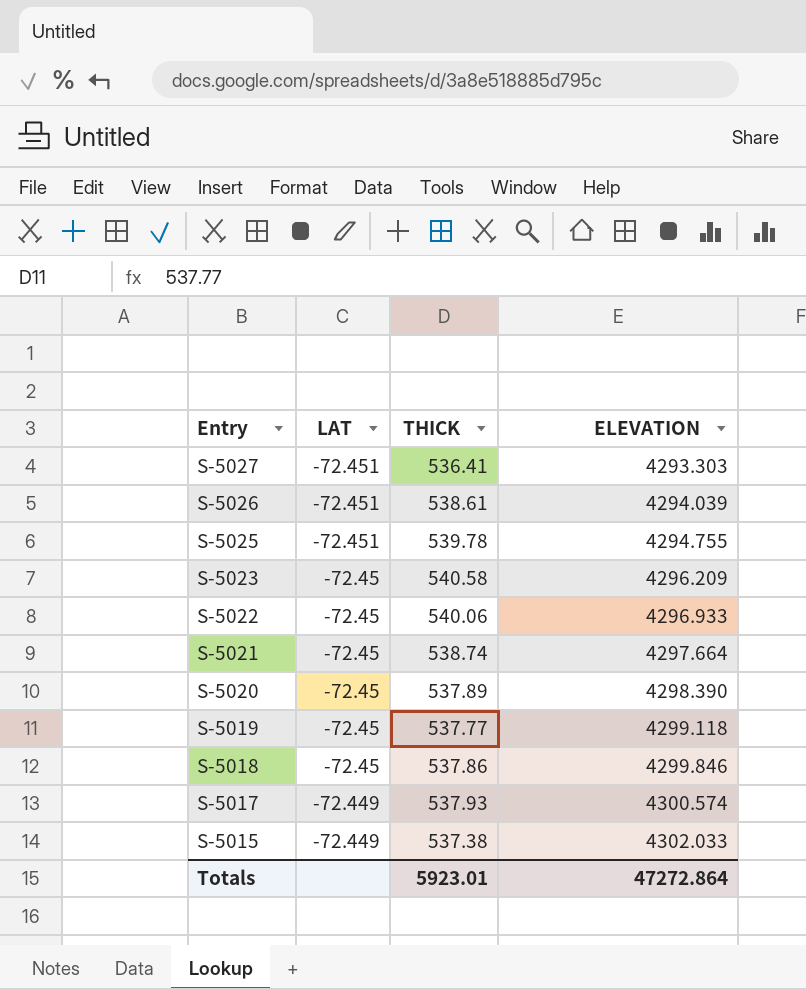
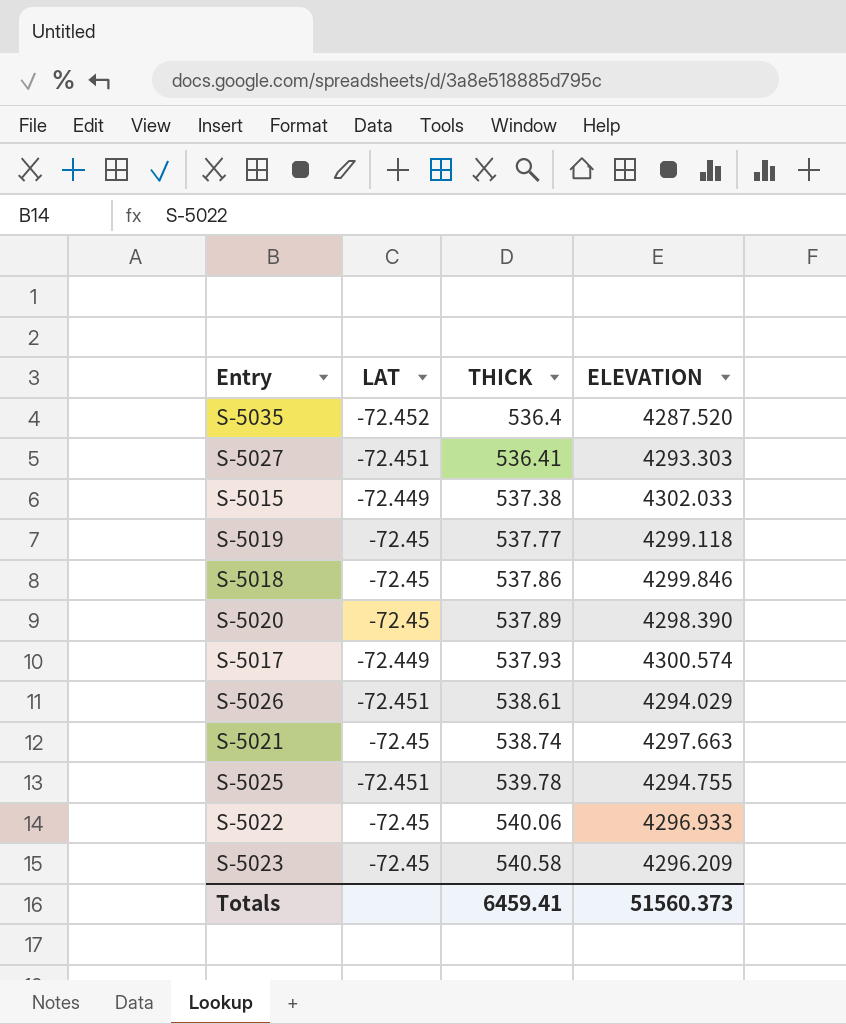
row order: Entry descending -> THICK ascending
row S-5035: none -> -72.452 | 536.4 | 4287.520
S-5026 | ELEVATION: 4294.039 -> 4294.029
S-5021 | ELEVATION: 4297.664 -> 4297.663
Totals | THICK: 5923.01 -> 6459.41
Totals | ELEVATION: 47272.864 -> 51560.373

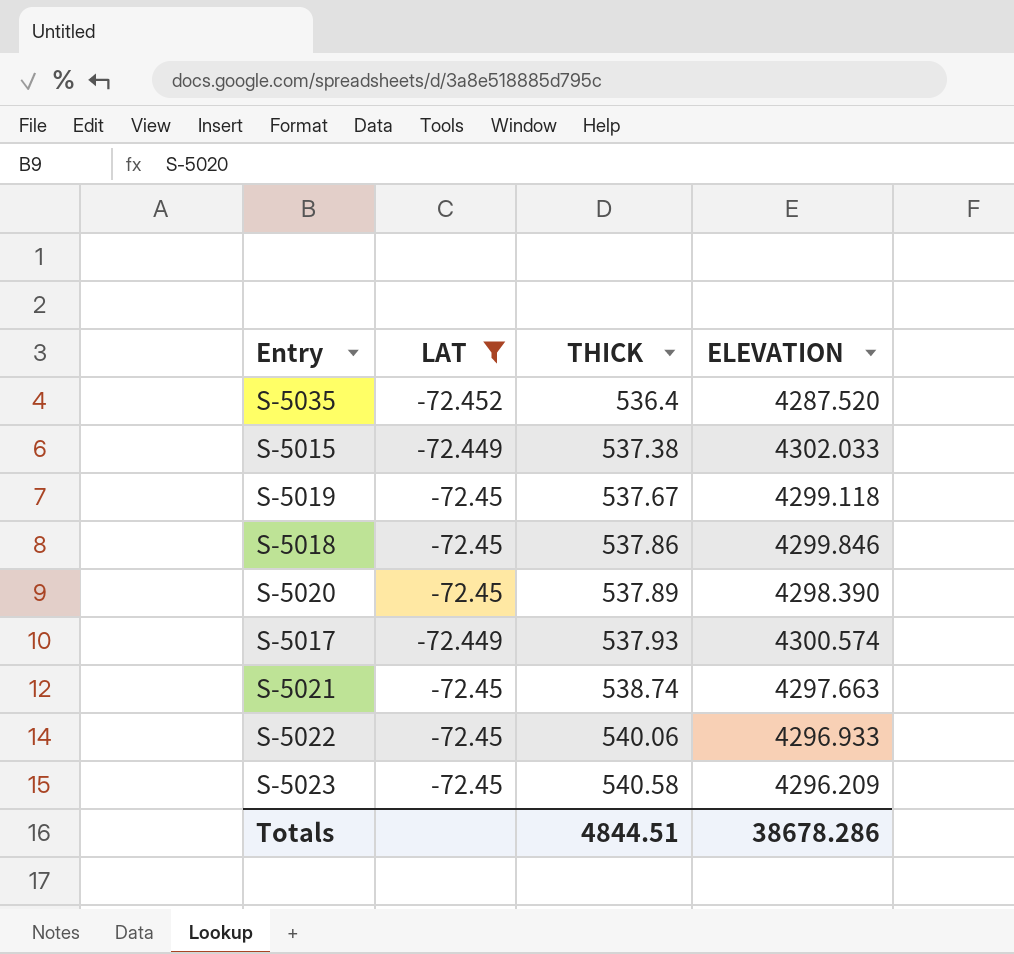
filter: none -> LAT != -72.451
S-5019 | THICK: 537.77 -> 537.67
Totals | THICK: 6459.41 -> 4844.51
Totals | ELEVATION: 51560.373 -> 38678.286

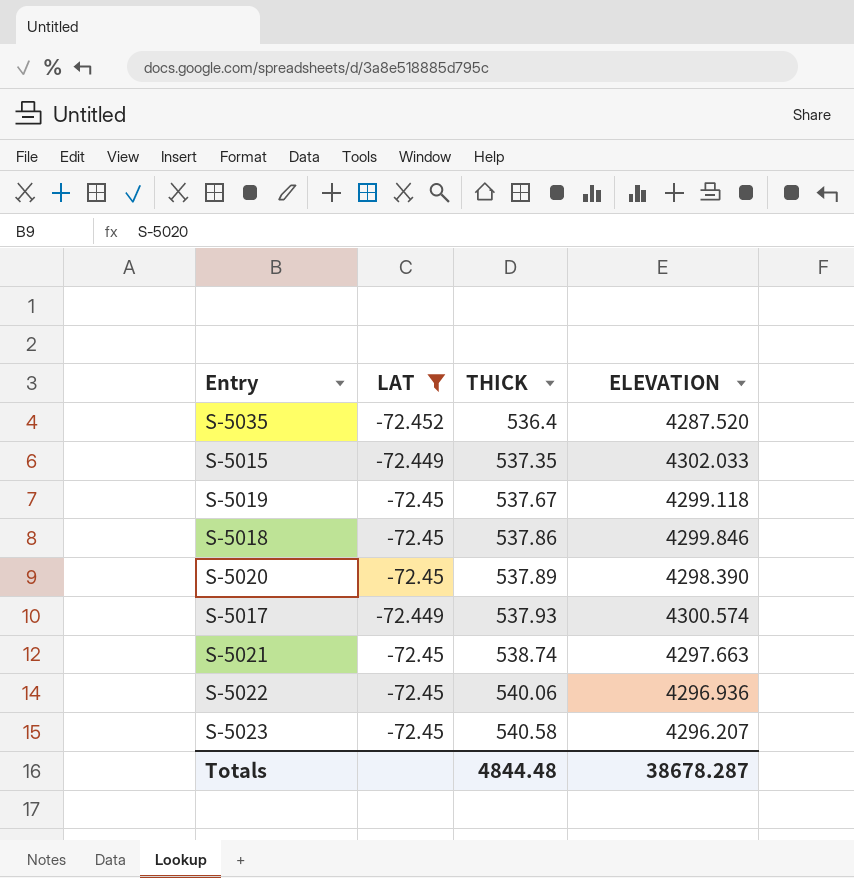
S-5015 | THICK: 537.38 -> 537.35
S-5022 | ELEVATION: 4296.933 -> 4296.936
S-5023 | ELEVATION: 4296.209 -> 4296.207
Totals | THICK: 4844.51 -> 4844.48
Totals | ELEVATION: 38678.286 -> 38678.287

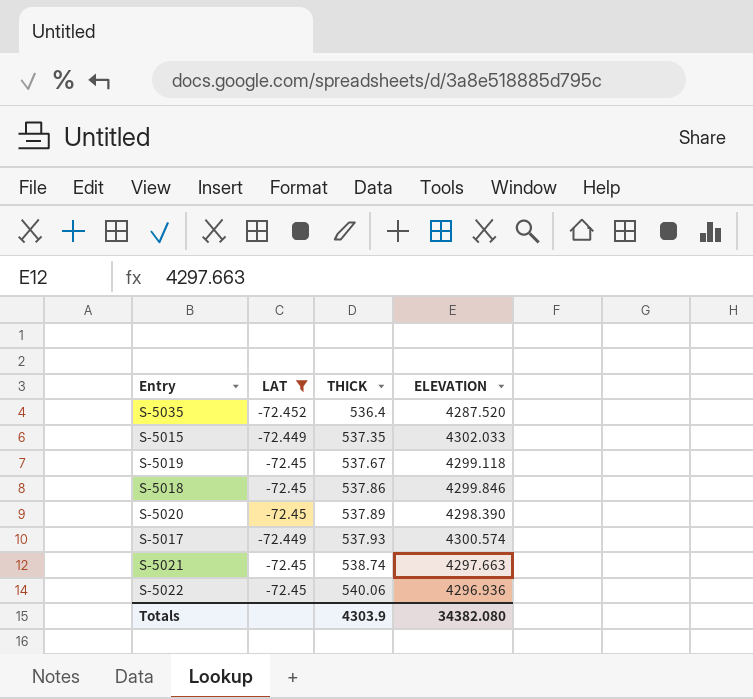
row S-5023: -72.45 | 540.58 | 4296.207 -> none
Totals | THICK: 4844.48 -> 4303.9
Totals | ELEVATION: 38678.287 -> 34382.080

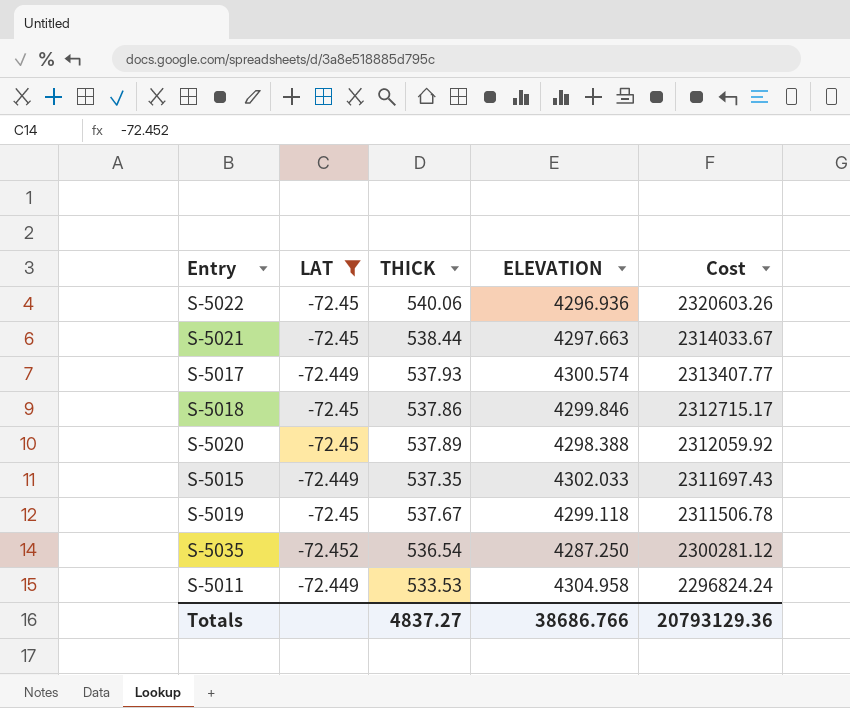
row order: THICK ascending -> Cost descending
column Cost | formula: none -> [THICK] * [ELEVATION]
S-5021 | THICK: 538.74 -> 538.44
S-5020 | ELEVATION: 4298.390 -> 4298.388
S-5035 | THICK: 536.4 -> 536.54
S-5035 | ELEVATION: 4287.520 -> 4287.250
row S-5011: none -> -72.449 | 533.53 | 4304.958 | 2296824.24
Totals | THICK: 4303.9 -> 4837.27
Totals | ELEVATION: 34382.080 -> 38686.766

